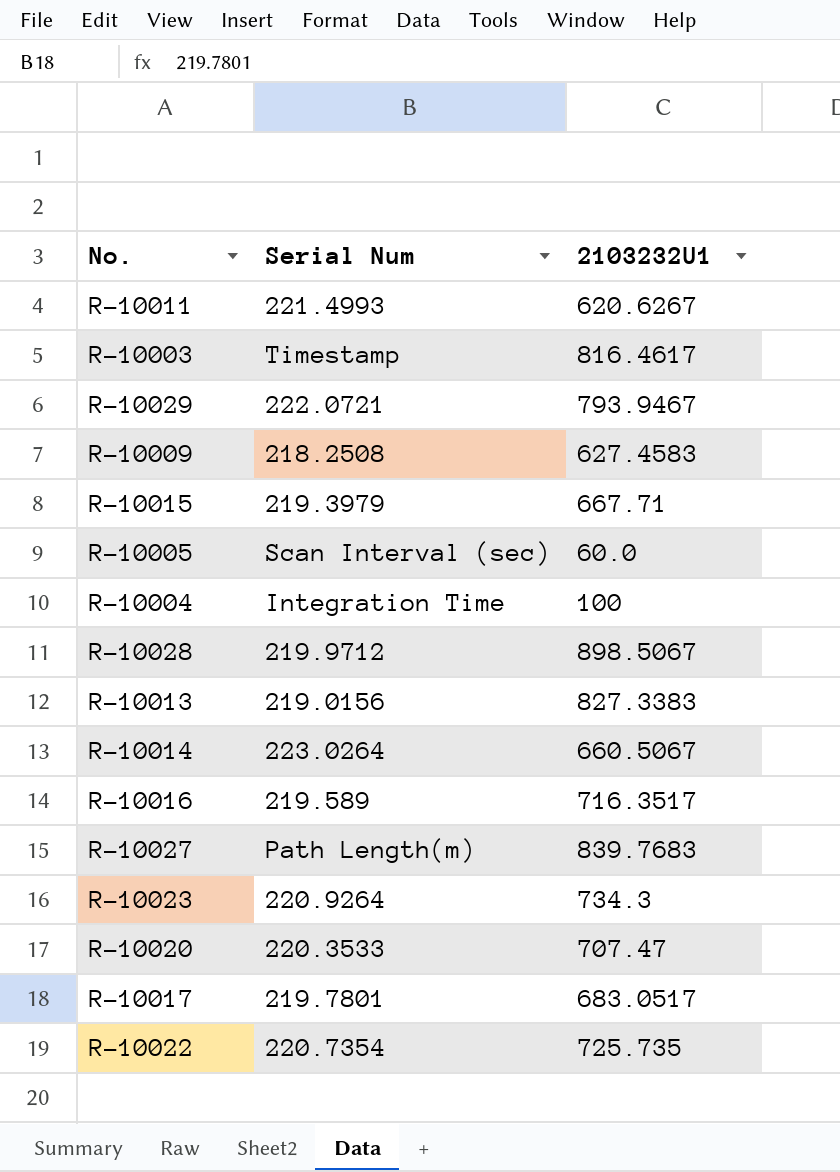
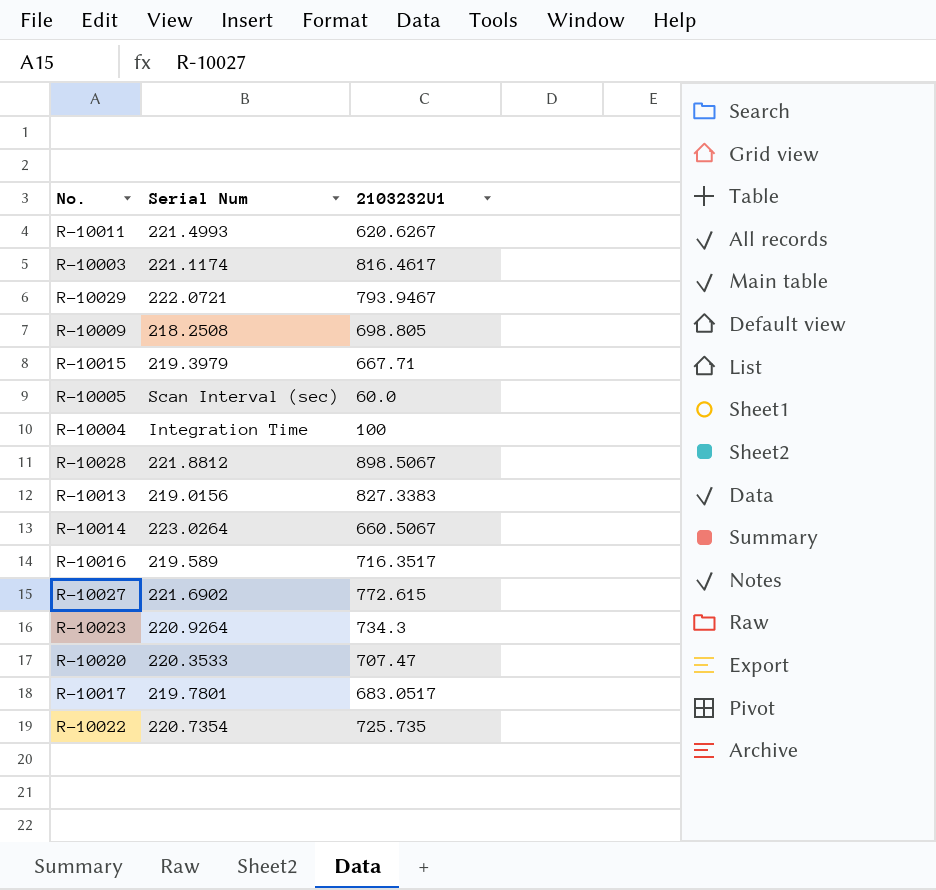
R-10003 | Serial Num: Timestamp -> 221.1174
R-10009 | 2103232U1: 627.4583 -> 698.805
R-10028 | Serial Num: 219.9712 -> 221.8812
R-10027 | Serial Num: Path Length(m) -> 221.6902
R-10027 | 2103232U1: 839.7683 -> 772.615

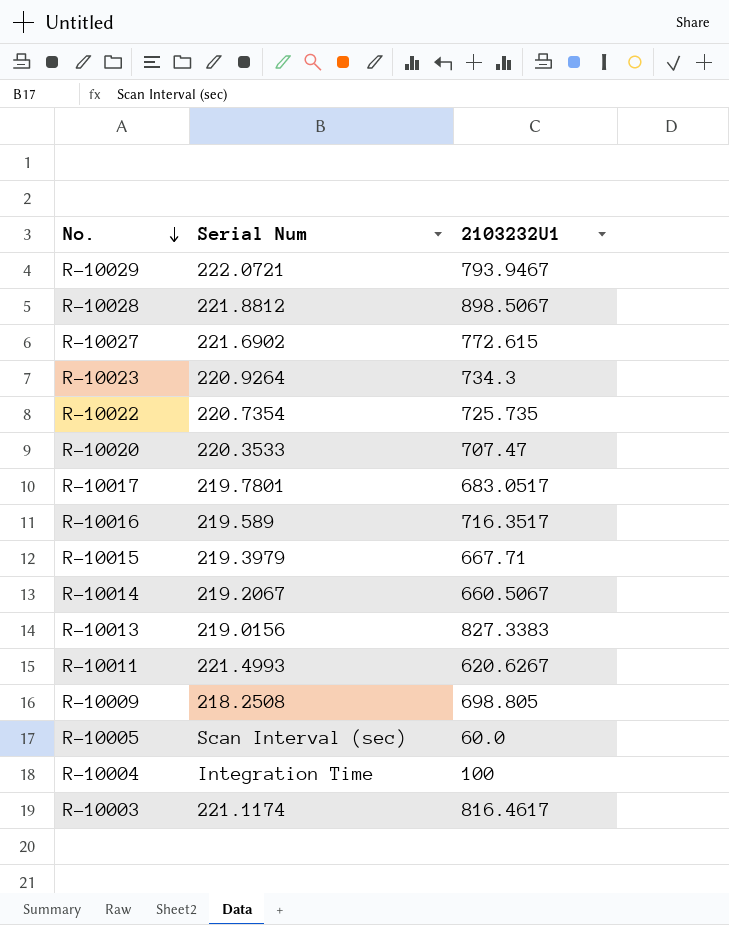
row order: none -> No. descending
R-10014 | Serial Num: 223.0264 -> 219.2067

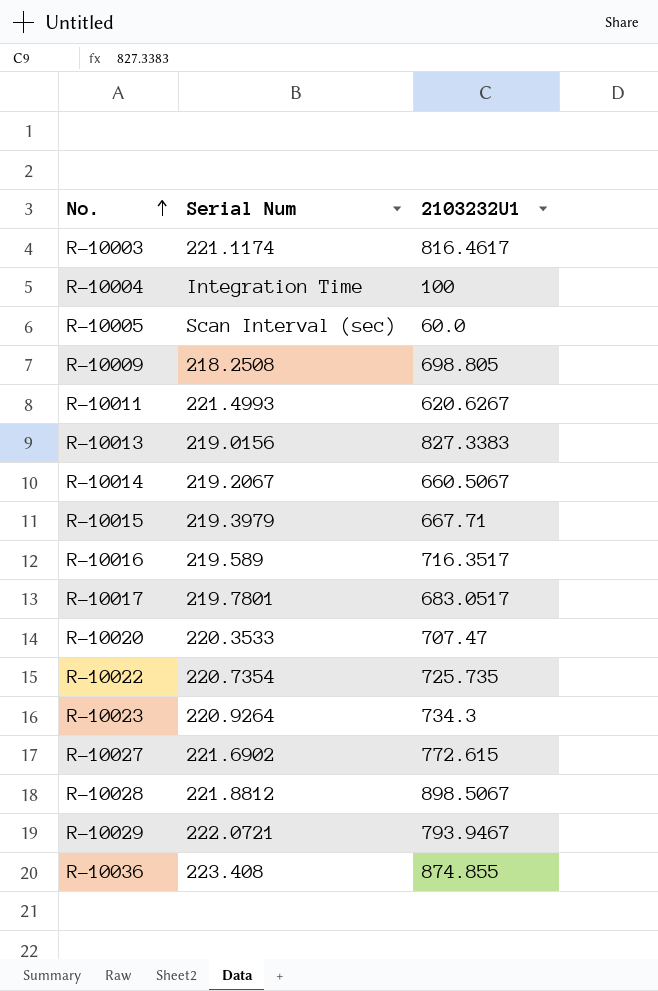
row order: No. descending -> No. ascending
row R-10036: none -> 223.408 | 874.855

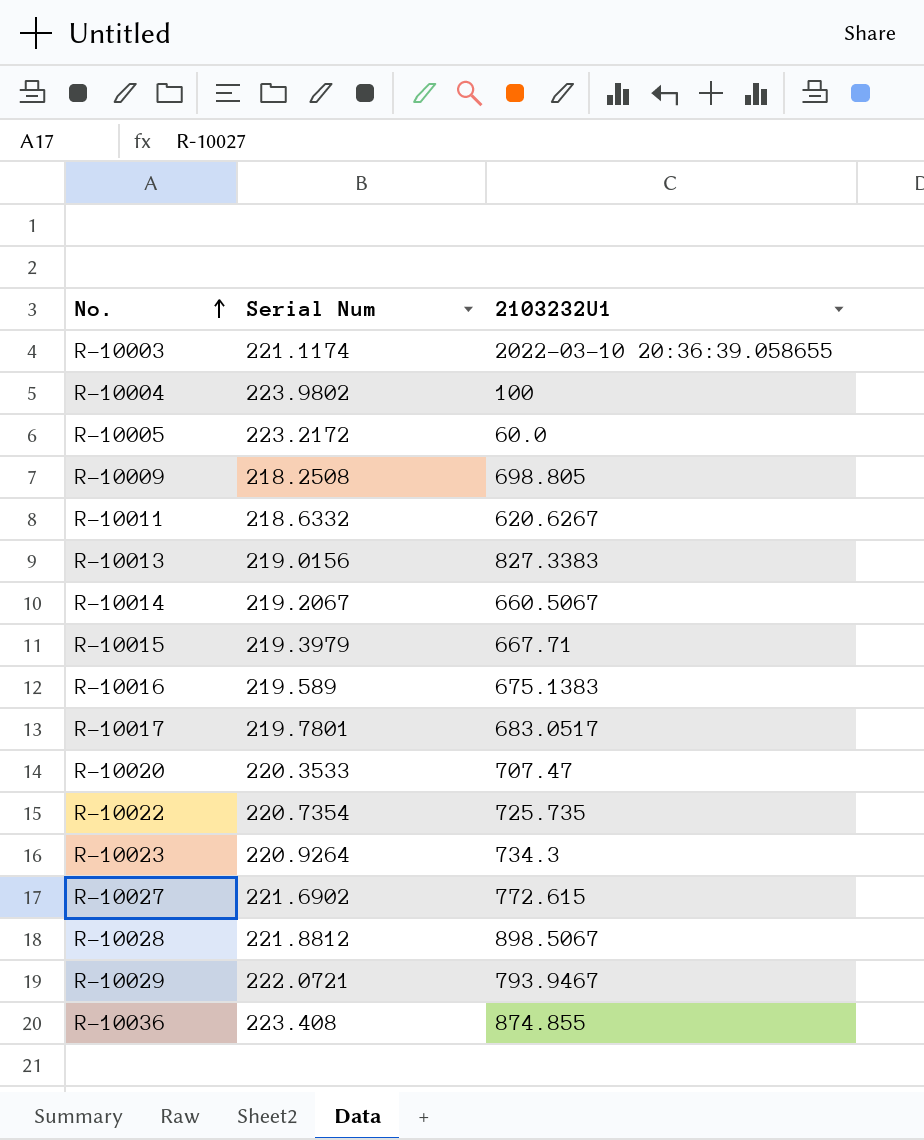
R-10003 | 2103232U1: 816.4617 -> 2022-03-10 20:36:39.058655
R-10004 | Serial Num: Integration Time -> 223.9802
R-10005 | Serial Num: Scan Interval (sec) -> 223.2172
R-10011 | Serial Num: 221.4993 -> 218.6332
R-10016 | 2103232U1: 716.3517 -> 675.1383

